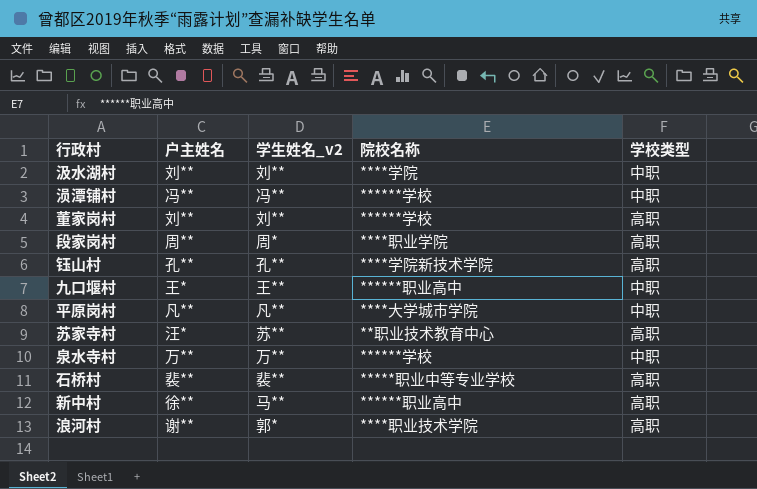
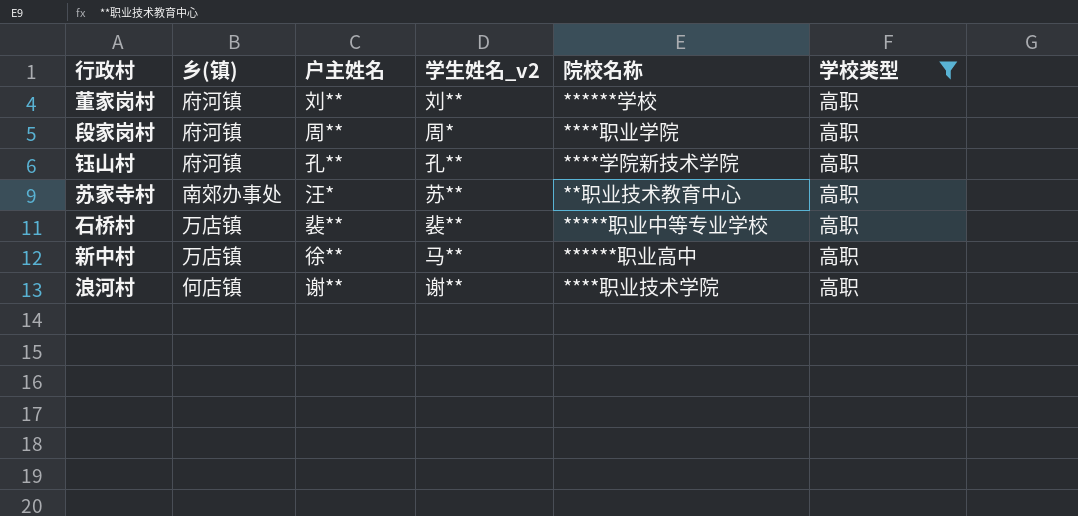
filter: none -> 学校类型 = 高职
column 乡(镇) | position: none -> 2
浪河村 | 学生姓名_v2: 郭* -> 谢**

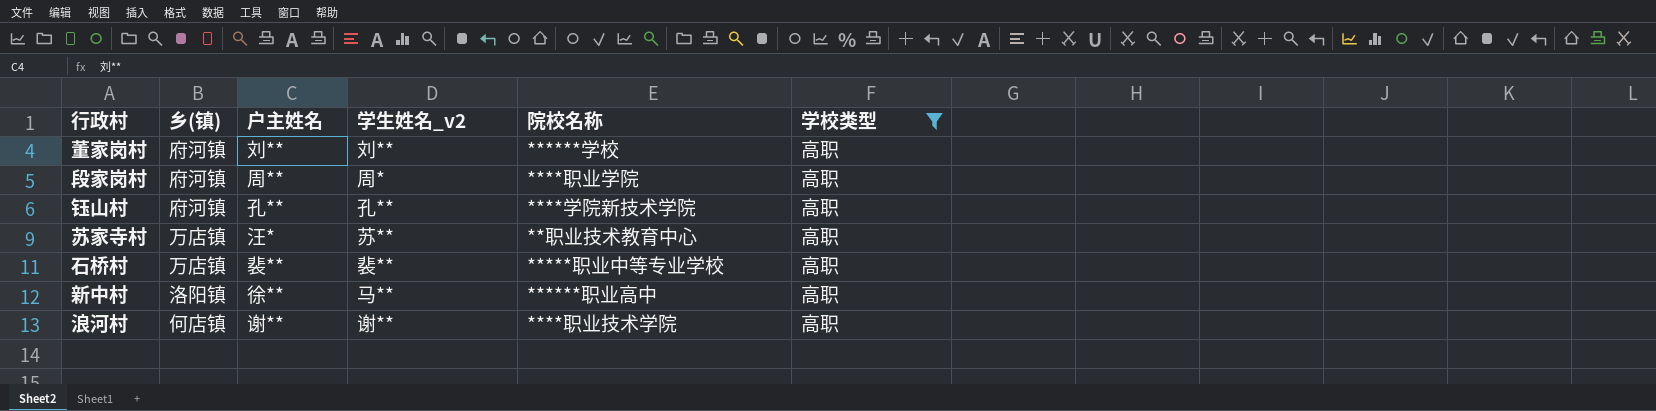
苏家寺村 | 乡(镇): 南郊办事处 -> 万店镇
新中村 | 乡(镇): 万店镇 -> 洛阳镇

